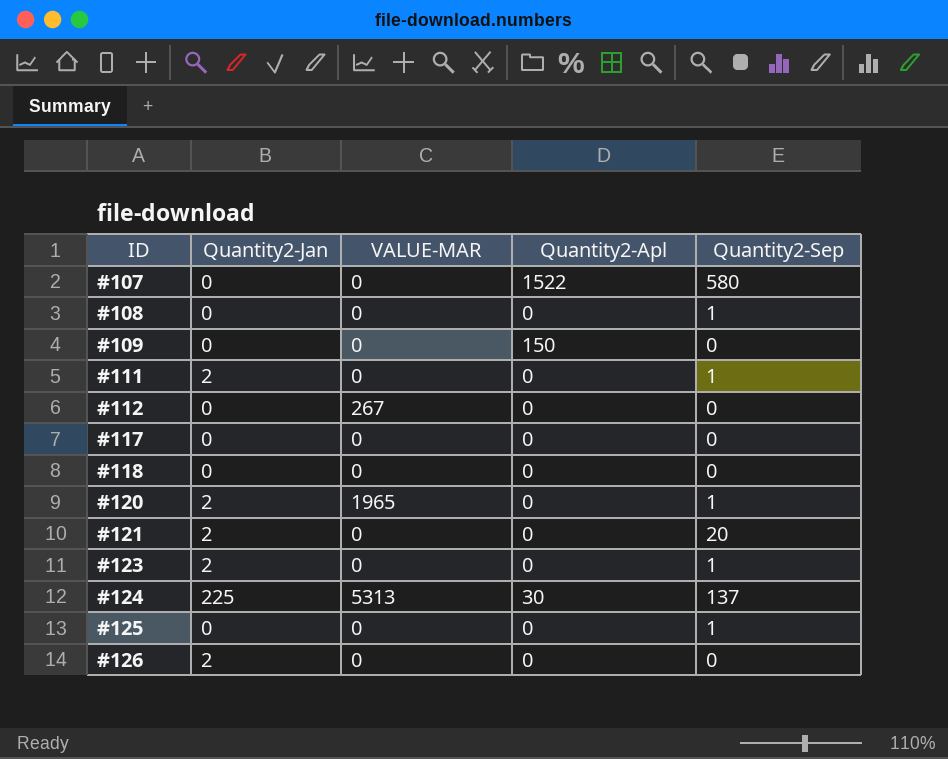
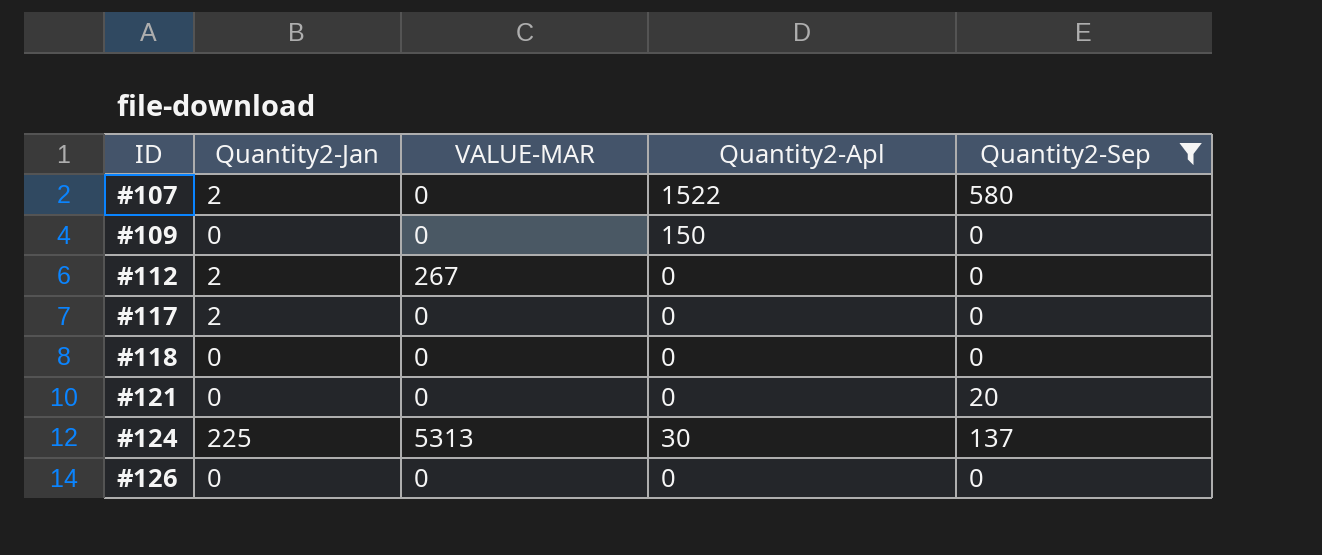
filter: none -> Quantity2-Sep != 1
#107 | Quantity2-Jan: 0 -> 2
#112 | Quantity2-Jan: 0 -> 2
#117 | Quantity2-Jan: 0 -> 2
#121 | Quantity2-Jan: 2 -> 0
#126 | Quantity2-Jan: 2 -> 0

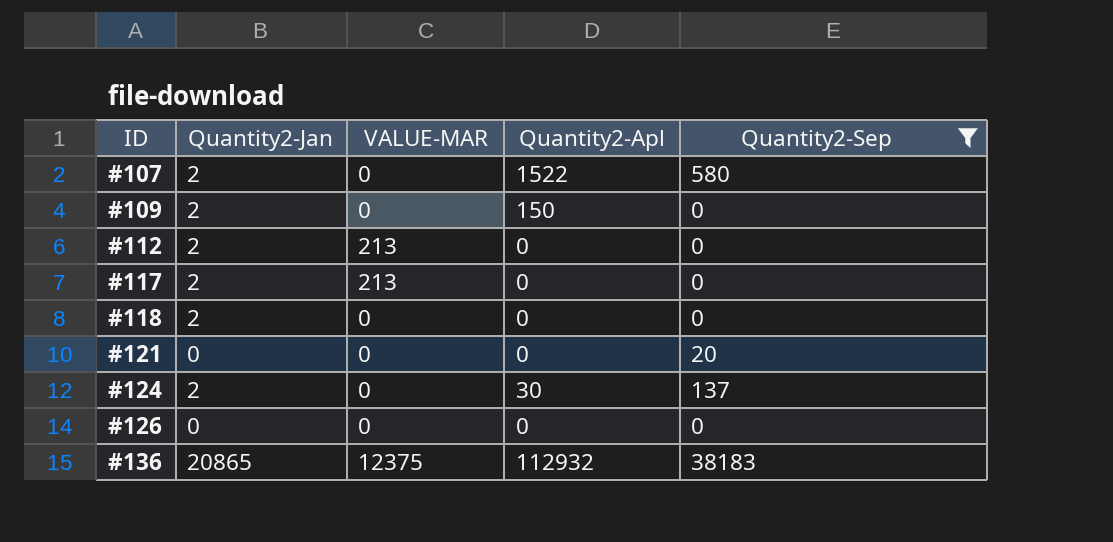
#109 | Quantity2-Jan: 0 -> 2
#112 | VALUE-MAR: 267 -> 213
#117 | VALUE-MAR: 0 -> 213
#118 | Quantity2-Jan: 0 -> 2
#124 | Quantity2-Jan: 225 -> 2
#124 | VALUE-MAR: 5313 -> 0
row #136: none -> 20865 | 12375 | 112932 | 38183

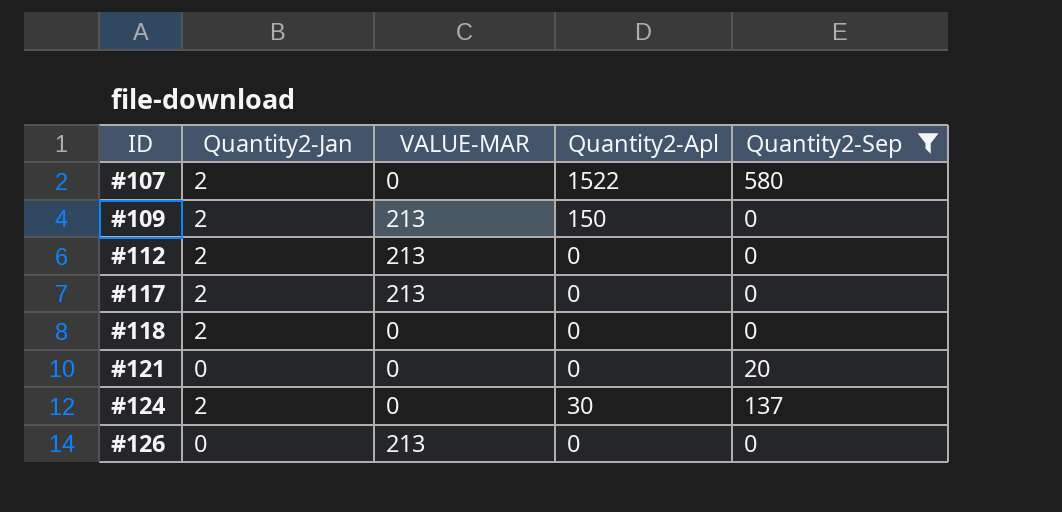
row #136: 20865 | 12375 | 112932 | 38183 -> none
#109 | VALUE-MAR: 0 -> 213
#126 | VALUE-MAR: 0 -> 213

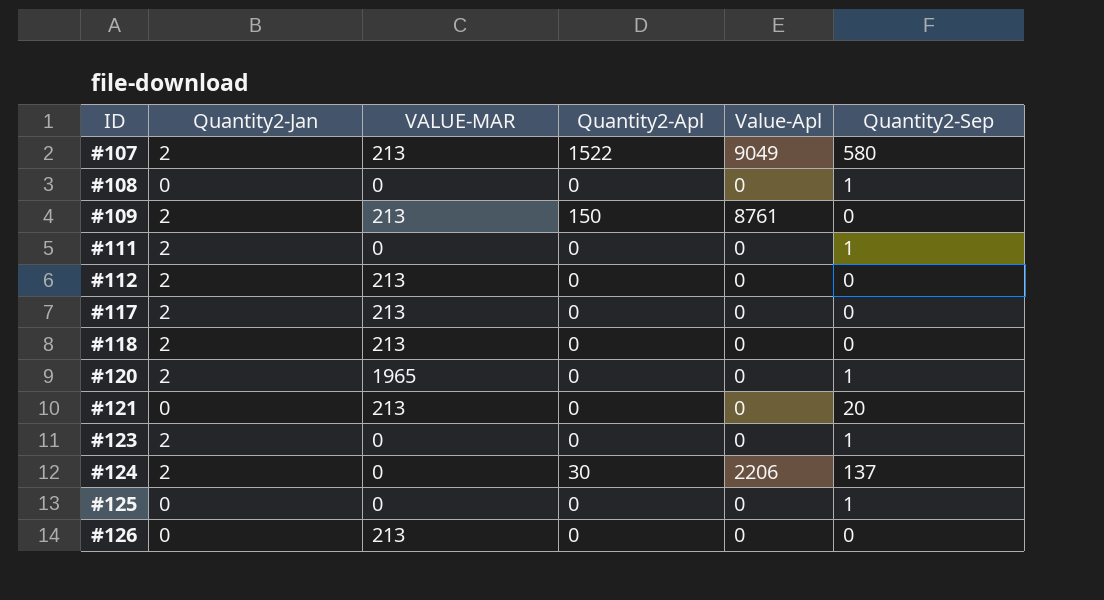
filter: Quantity2-Sep != 1 -> none
column Value-Apl | position: none -> 5
#107 | VALUE-MAR: 0 -> 213
#118 | VALUE-MAR: 0 -> 213
#121 | VALUE-MAR: 0 -> 213

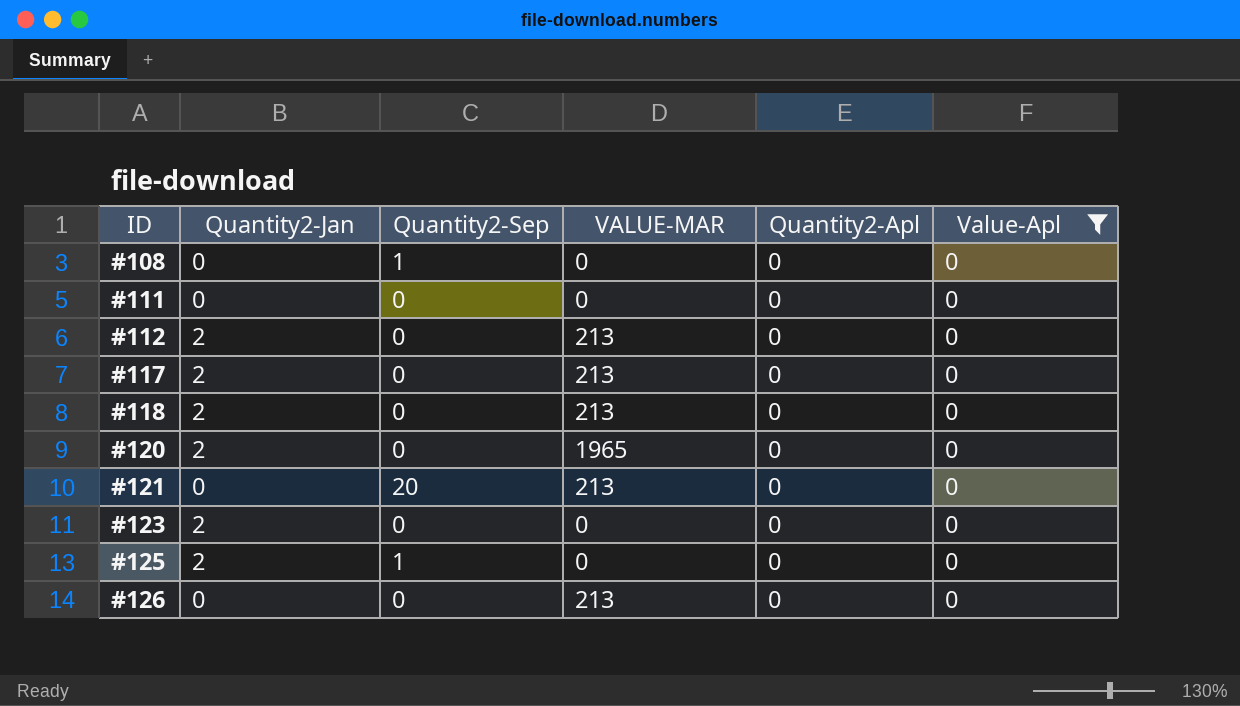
filter: none -> Value-Apl = 0
column Quantity2-Sep | position: 6 -> 3
#111 | Quantity2-Jan: 2 -> 0
#111 | Quantity2-Sep: 1 -> 0
#120 | Quantity2-Sep: 1 -> 0
#123 | Quantity2-Sep: 1 -> 0
#125 | Quantity2-Jan: 0 -> 2

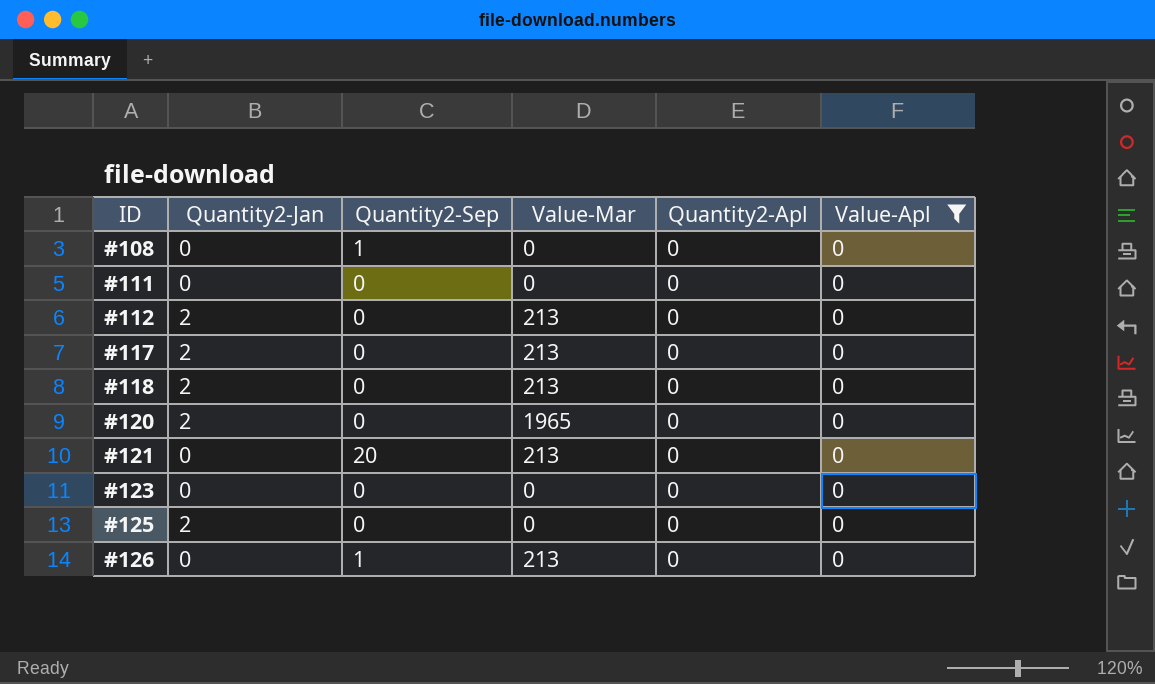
column name: VALUE-MAR -> Value-Mar
#123 | Quantity2-Jan: 2 -> 0
#125 | Quantity2-Sep: 1 -> 0
#126 | Quantity2-Sep: 0 -> 1

